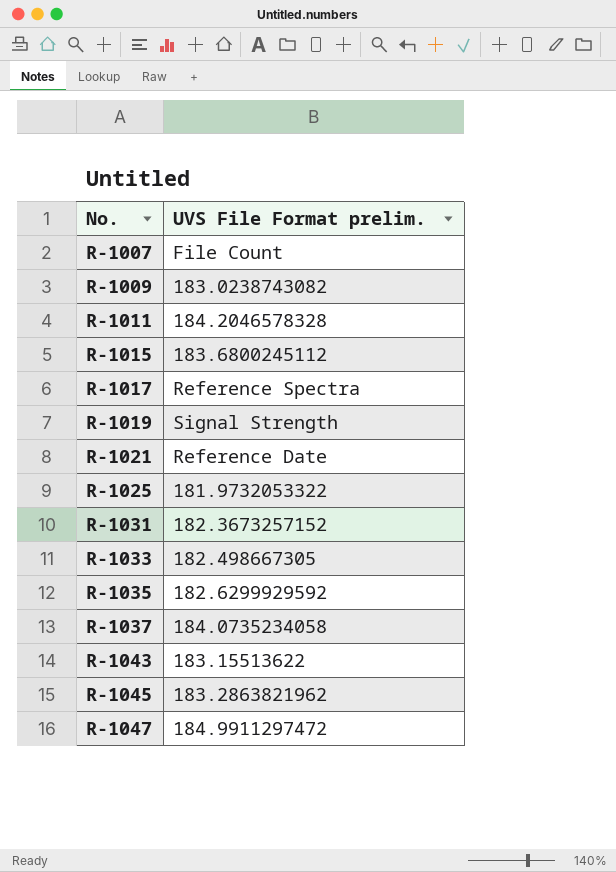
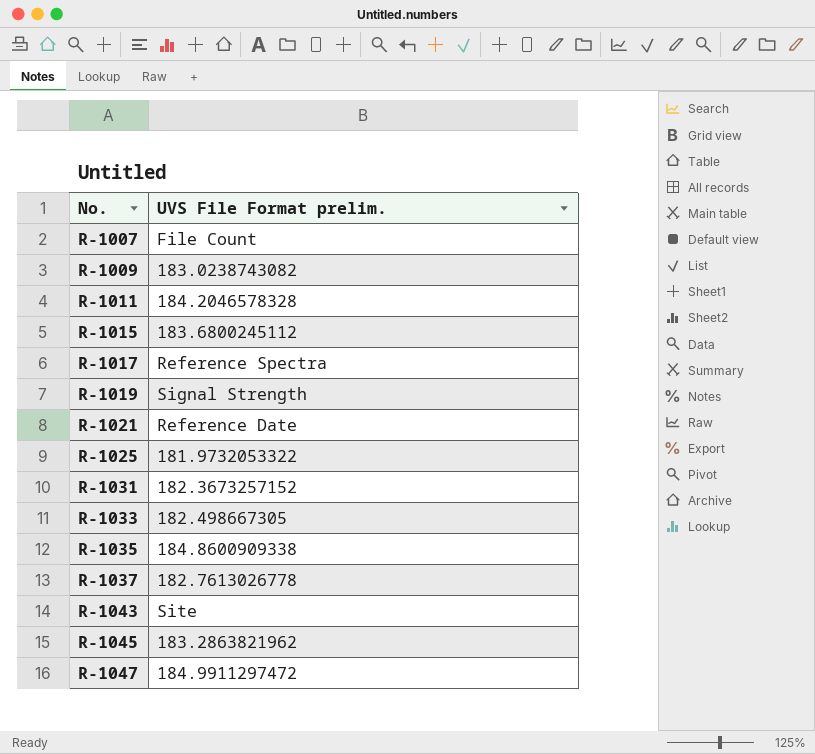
R-1035 | UVS File Format prelim.: 182.6299929592 -> 184.8600909338
R-1037 | UVS File Format prelim.: 184.0735234058 -> 182.7613026778
R-1043 | UVS File Format prelim.: 183.15513622 -> Site

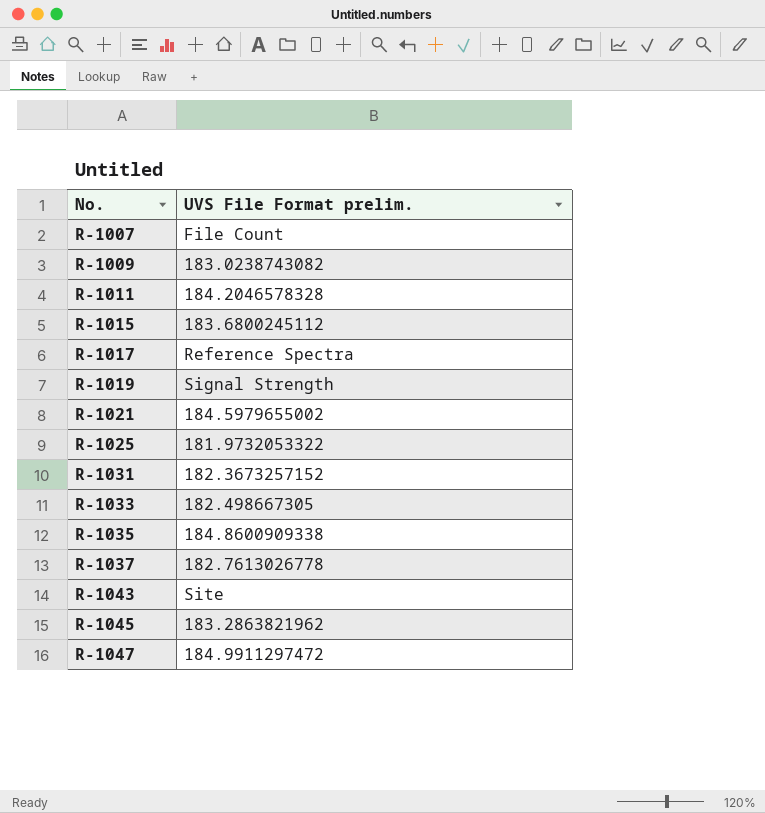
R-1021 | UVS File Format prelim.: Reference Date -> 184.5979655002

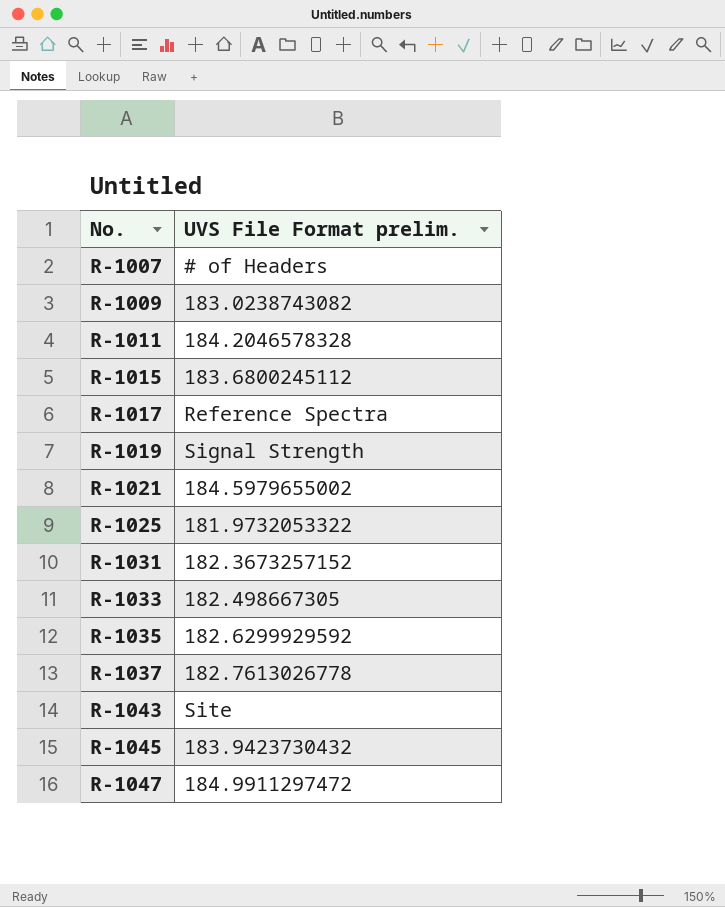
R-1007 | UVS File Format prelim.: File Count -> # of Headers
R-1035 | UVS File Format prelim.: 184.8600909338 -> 182.6299929592
R-1045 | UVS File Format prelim.: 183.2863821962 -> 183.9423730432

